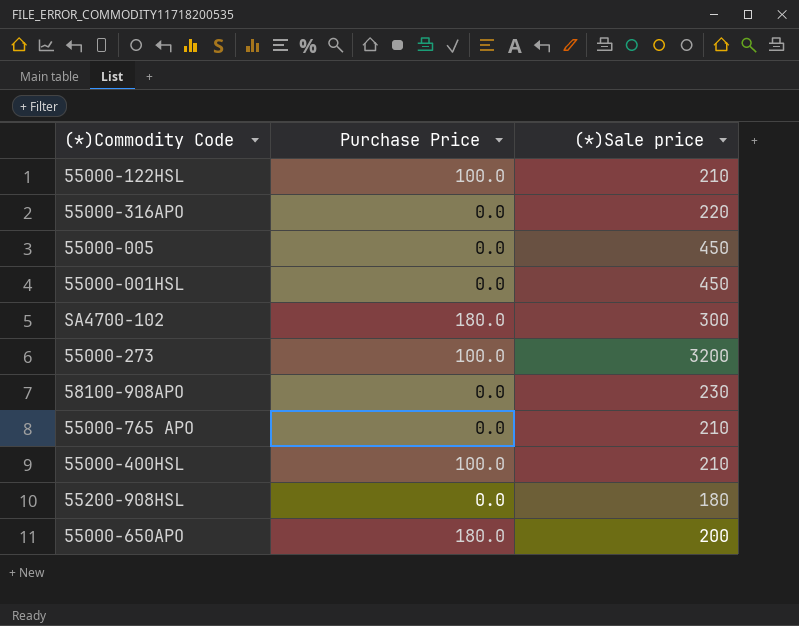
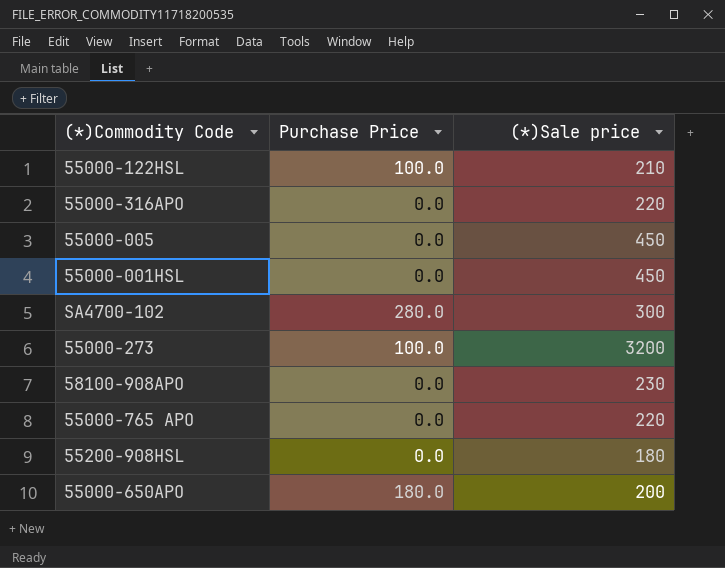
row 55000-400HSL: 100.0 | 210 -> none
SA4700-102 | Purchase Price: 180.0 -> 280.0
55000-765 APO | (*)Sale price: 210 -> 220

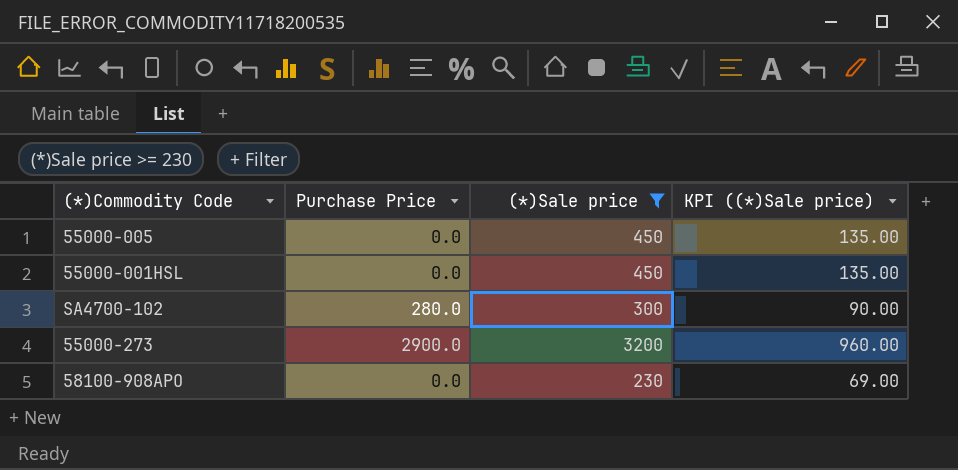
filter: none -> (*)Sale price >= 230
column KPI ((*)Sale price) | formula: none -> [(*)Sale price] * 0.3
55000-273 | Purchase Price: 100.0 -> 2900.0

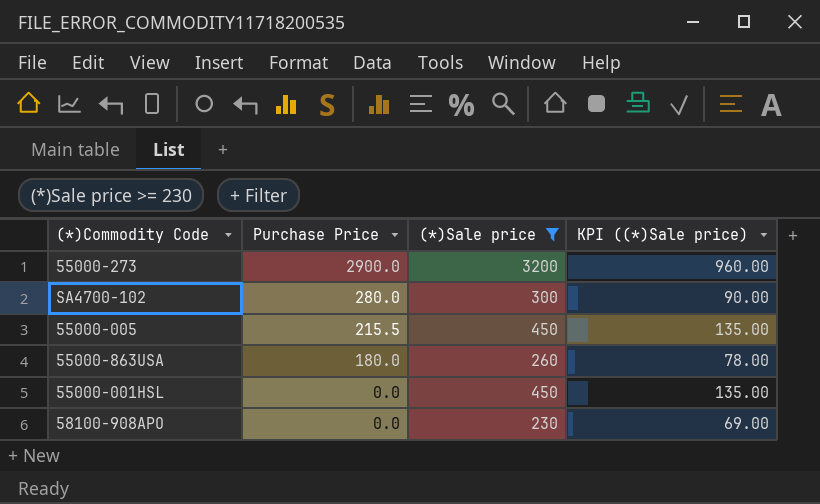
row order: none -> Purchase Price descending
55000-005 | Purchase Price: 0.0 -> 215.5
row 55000-863USA: none -> 180.0 | 260 | 78.00

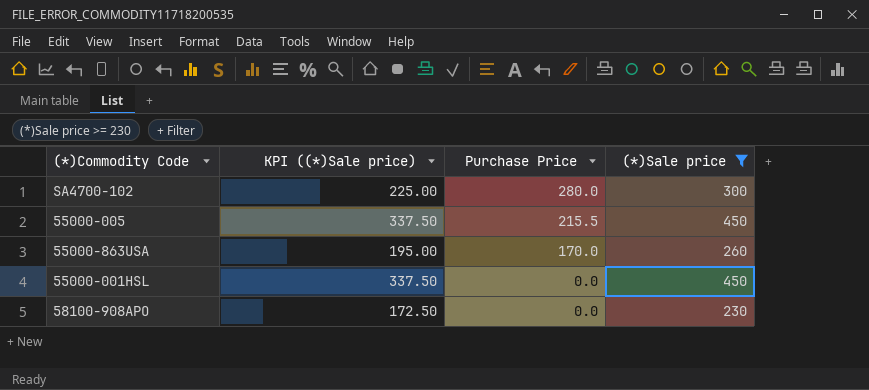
column KPI ((*)Sale price) | formula: [(*)Sale price] * 0.3 -> [(*)Sale price] * 0.75
column KPI ((*)Sale price) | position: 4 -> 2
row 55000-273: 2900.0 | 3200 | 960.00 -> none
55000-863USA | Purchase Price: 180.0 -> 170.0

